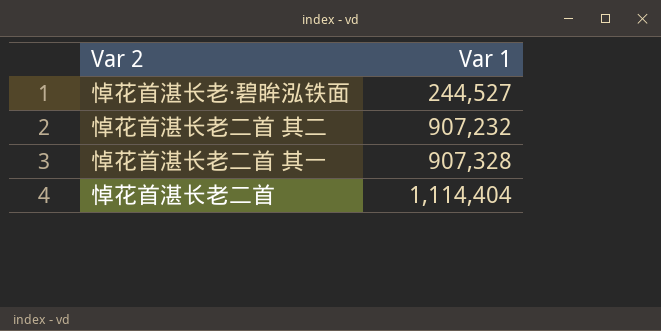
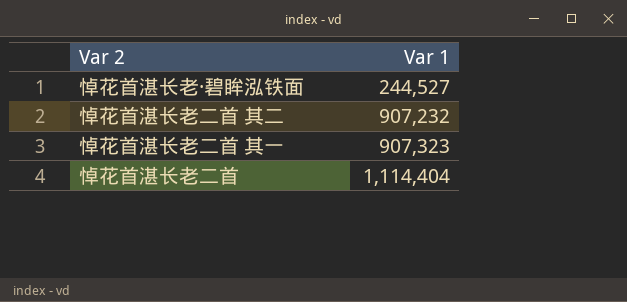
悼花首湛长老二首 其一 | Var 1: 907,328 -> 907,323

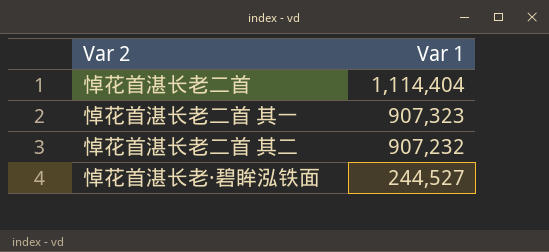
row order: Var 1 ascending -> Var 1 descending

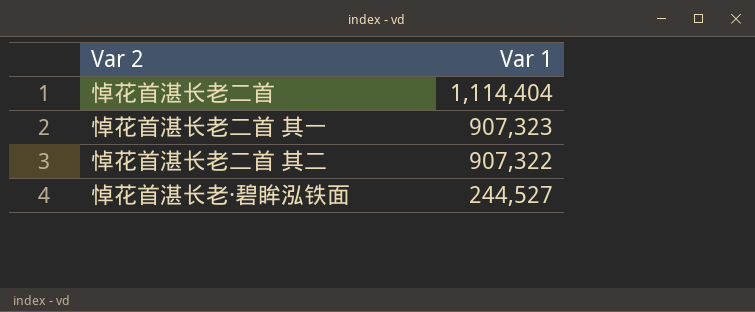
悼花首湛长老二首 其二 | Var 1: 907,232 -> 907,322

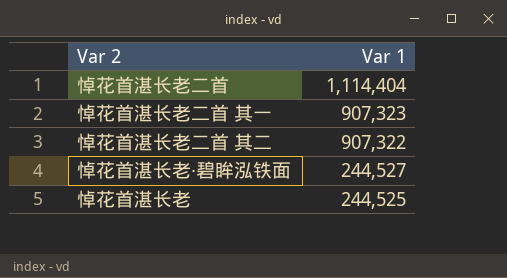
row 悼花首湛长老: none -> 244,525

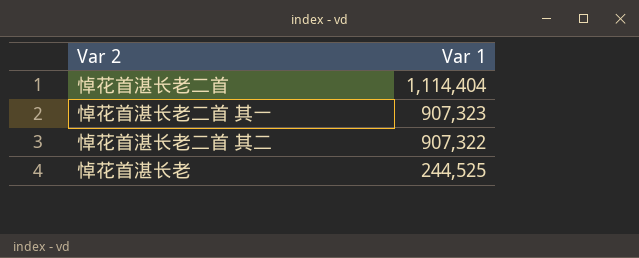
row 悼花首湛长老·碧眸泓铁面: 244,527 -> none

